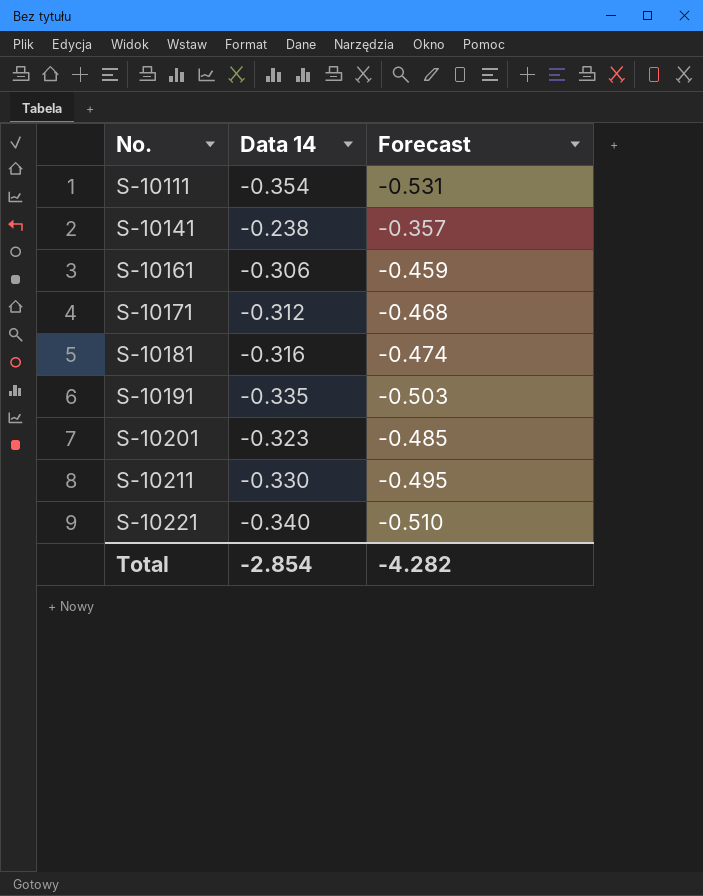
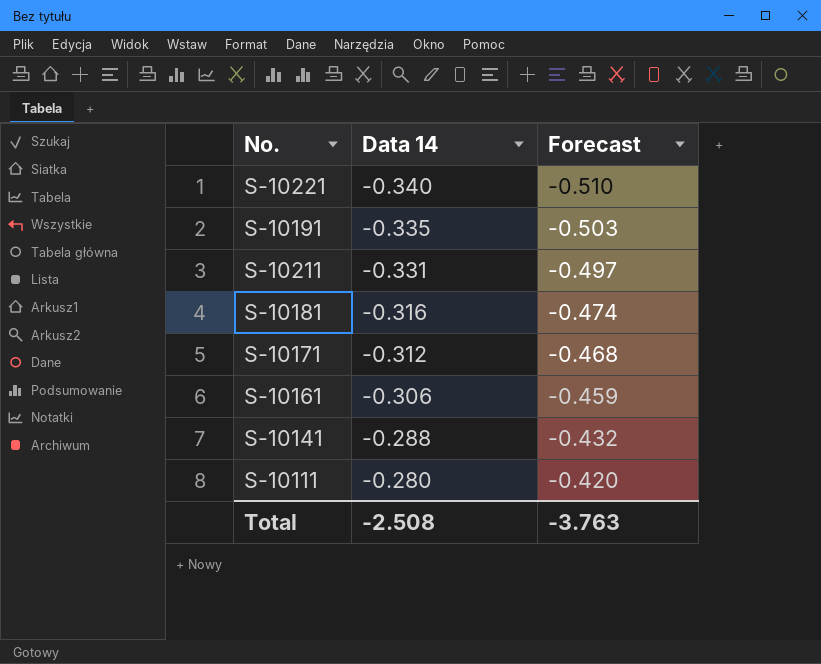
row order: No. ascending -> Data 14 ascending
row S-10201: -0.323 | -0.485 -> none
S-10211 | Data 14: -0.330 -> -0.331
S-10211 | Forecast: -0.495 -> -0.497
S-10141 | Data 14: -0.238 -> -0.288
S-10141 | Forecast: -0.357 -> -0.432
S-10111 | Data 14: -0.354 -> -0.280
S-10111 | Forecast: -0.531 -> -0.420
Total | Data 14: -2.854 -> -2.508
Total | Forecast: -4.282 -> -3.763

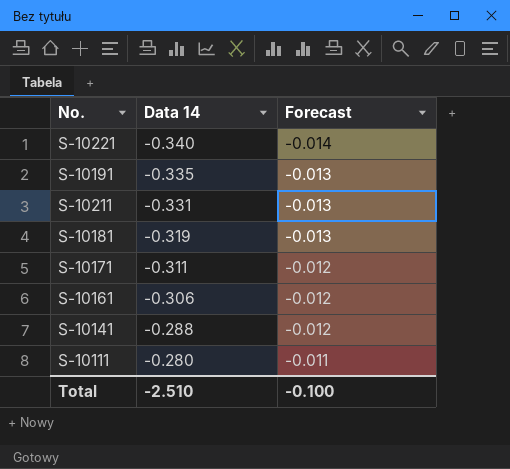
column Forecast | formula: [Data 14] * 1.5 -> [Data 14] * 0.04
S-10181 | Data 14: -0.316 -> -0.319
S-10171 | Data 14: -0.312 -> -0.311
Total | Data 14: -2.508 -> -2.510
Total | Forecast: -3.763 -> -0.100

